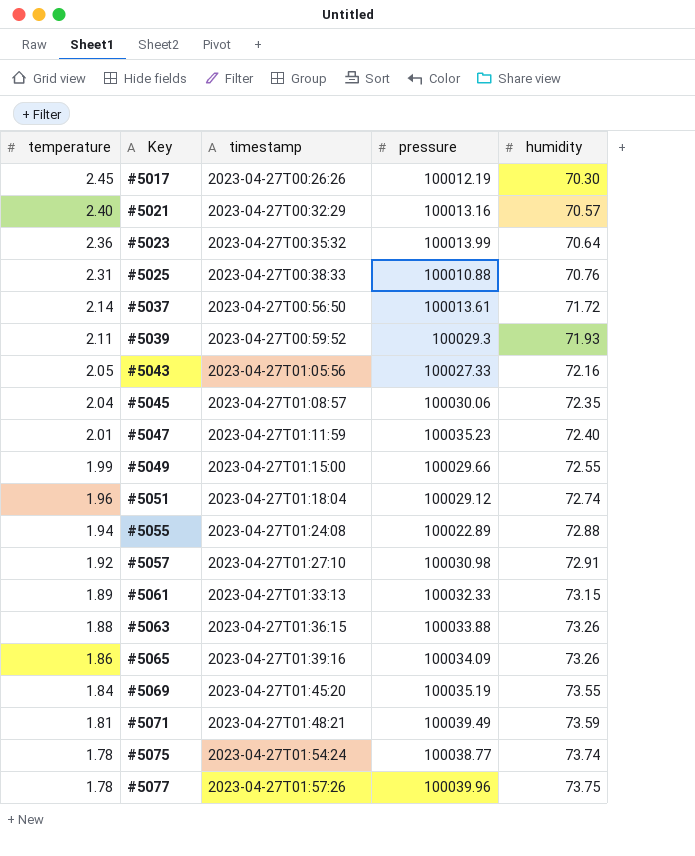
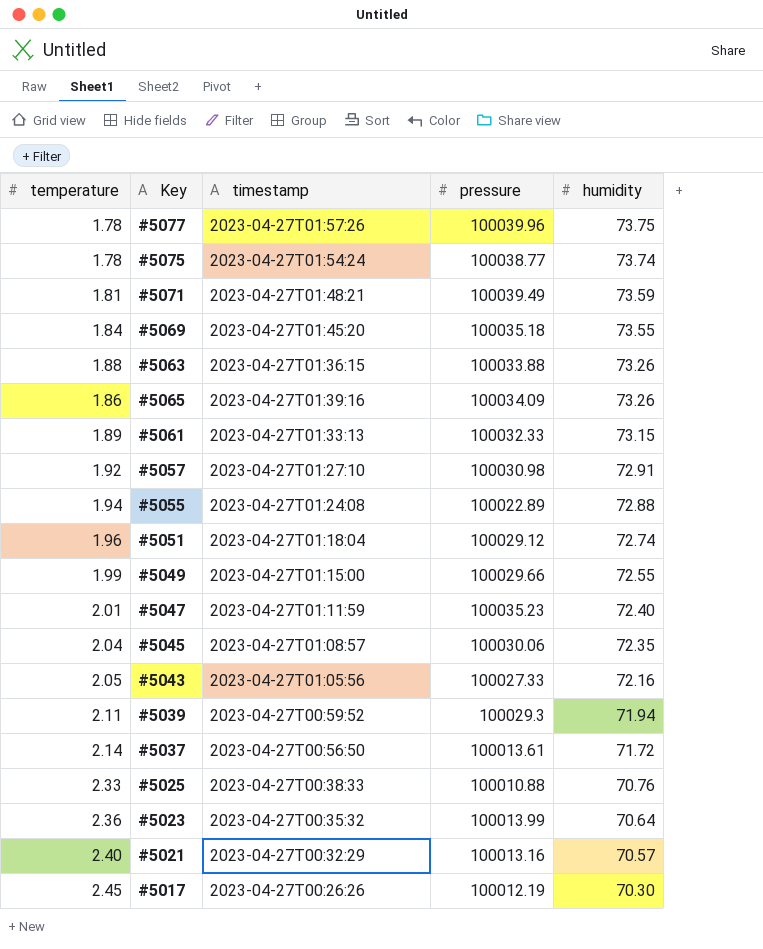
row order: temperature descending -> humidity descending
#5069 | pressure: 100035.19 -> 100035.18
#5039 | humidity: 71.93 -> 71.94
#5025 | temperature: 2.31 -> 2.33

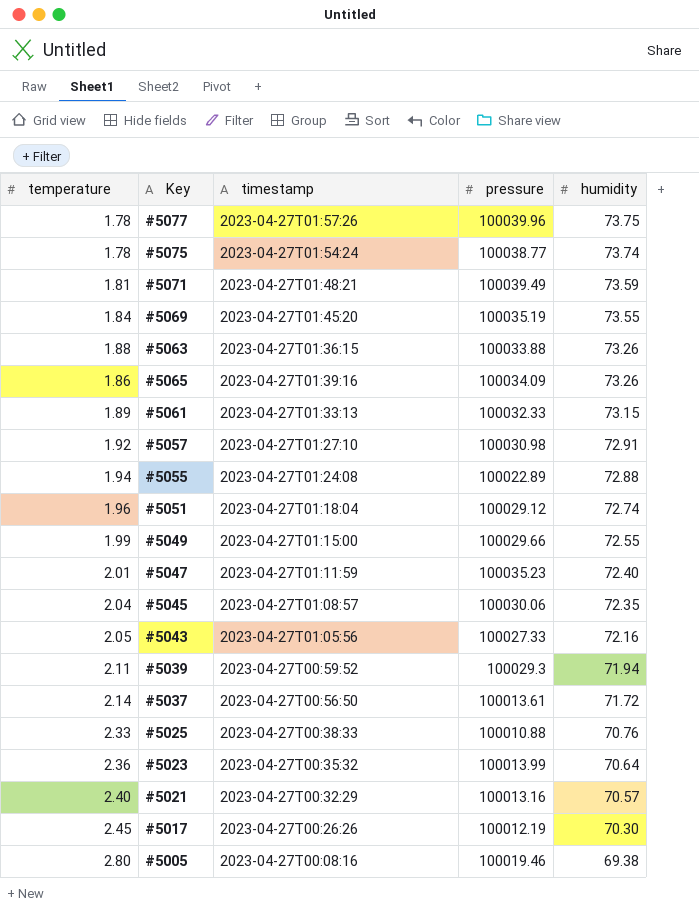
#5069 | pressure: 100035.18 -> 100035.19
row #5005: none -> 2.80 | 2023-04-27T00:08:16 | 100019.46 | 69.38

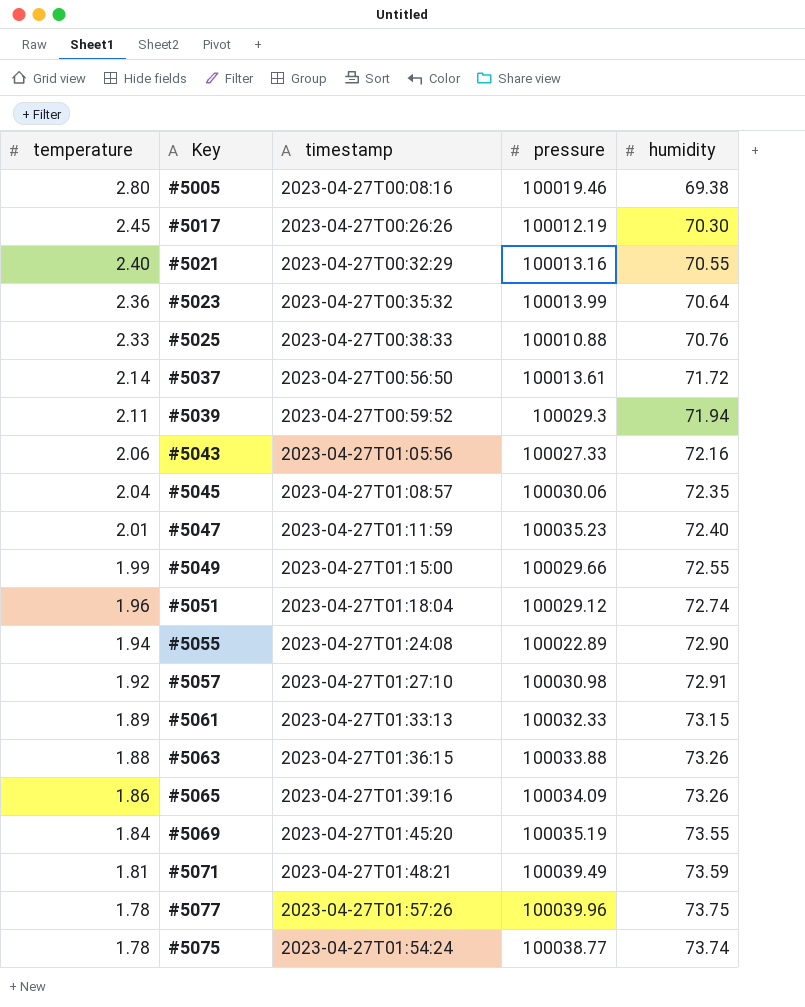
row order: humidity descending -> temperature descending
#5021 | humidity: 70.57 -> 70.55
#5043 | temperature: 2.05 -> 2.06
#5055 | humidity: 72.88 -> 72.90

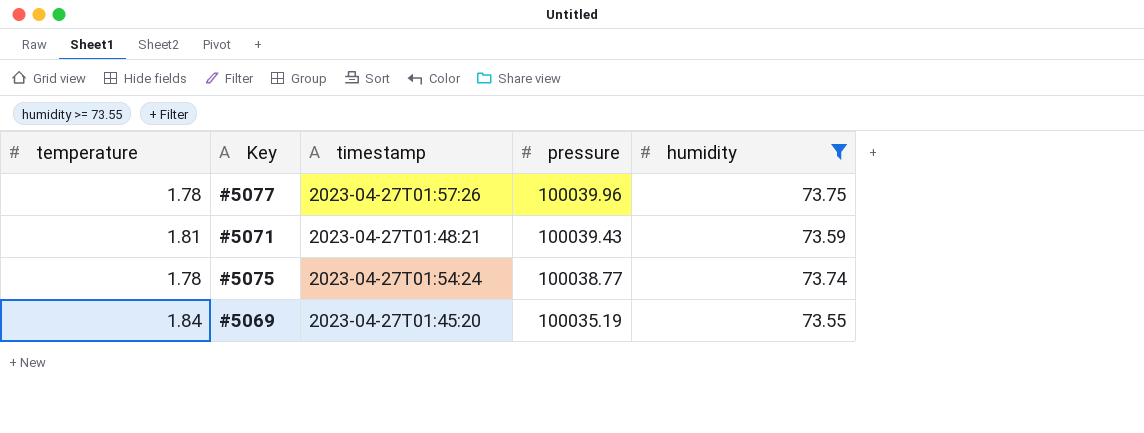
filter: none -> humidity >= 73.55
row order: temperature descending -> pressure descending
#5071 | pressure: 100039.49 -> 100039.43

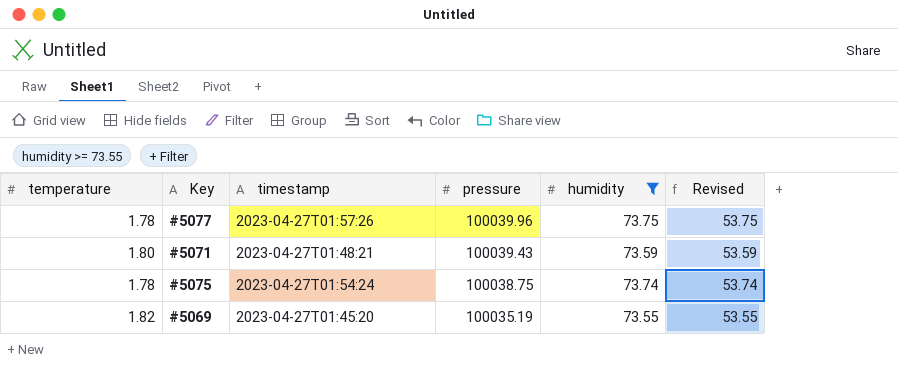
column Revised | formula: none -> [humidity] - 20
#5071 | temperature: 1.81 -> 1.80
#5075 | pressure: 100038.77 -> 100038.75
#5069 | temperature: 1.84 -> 1.82

